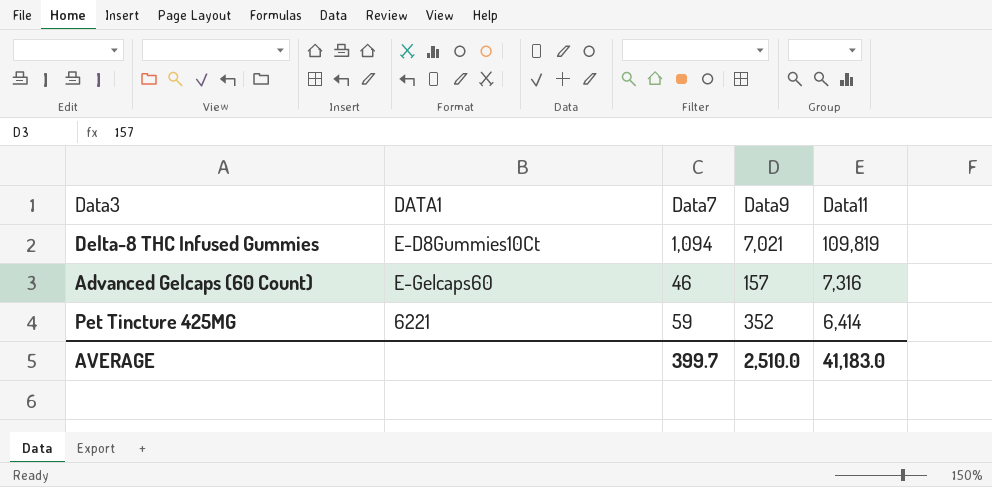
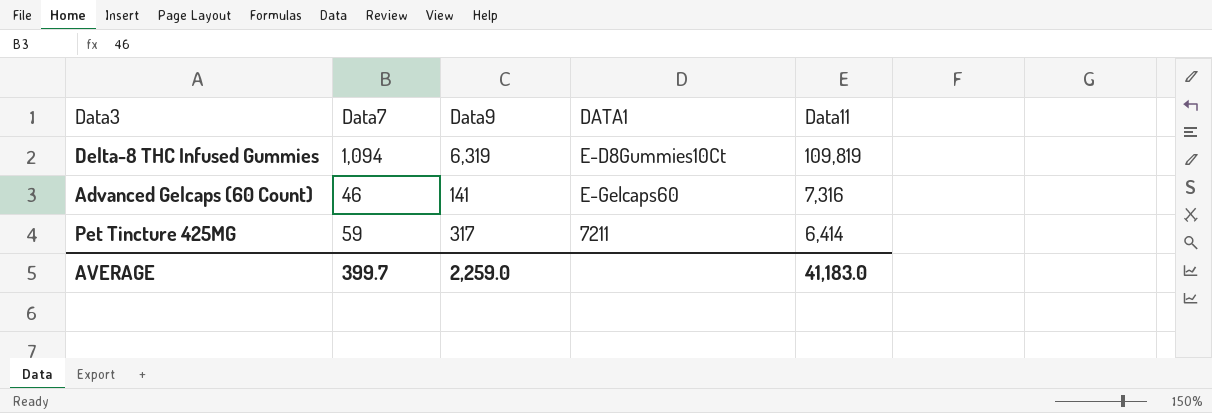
column DATA1 | position: 2 -> 4
Delta-8 THC Infused Gummies | Data9: 7,021 -> 6,319
Advanced Gelcaps (60 Count) | Data9: 157 -> 141
Pet Tincture 425MG | Data9: 352 -> 317
Pet Tincture 425MG | DATA1: 6221 -> 7211
AVERAGE | Data9: 2,510.0 -> 2,259.0

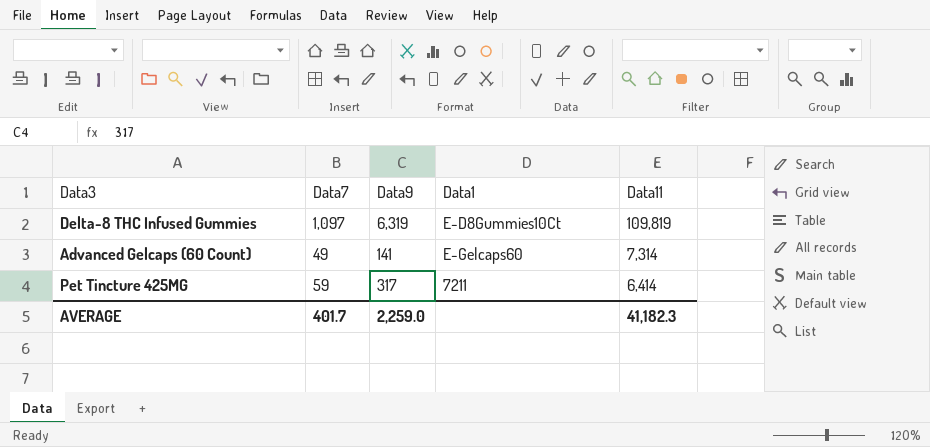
column name: DATA1 -> Data1
Delta-8 THC Infused Gummies | Data7: 1,094 -> 1,097
Advanced Gelcaps (60 Count) | Data7: 46 -> 49
Advanced Gelcaps (60 Count) | Data11: 7,316 -> 7,314
AVERAGE | Data7: 399.7 -> 401.7
AVERAGE | Data11: 41,183.0 -> 41,182.3

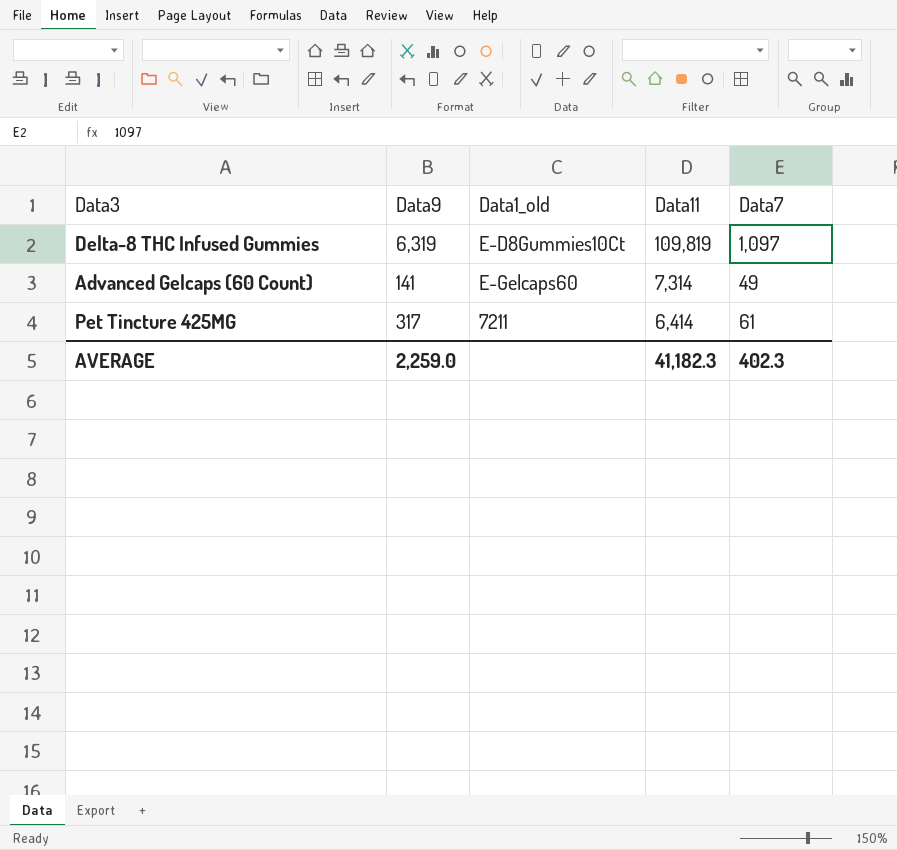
column name: Data1 -> Data1_old
column Data7 | position: 2 -> 5
Pet Tincture 425MG | Data7: 59 -> 61
AVERAGE | Data7: 401.7 -> 402.3

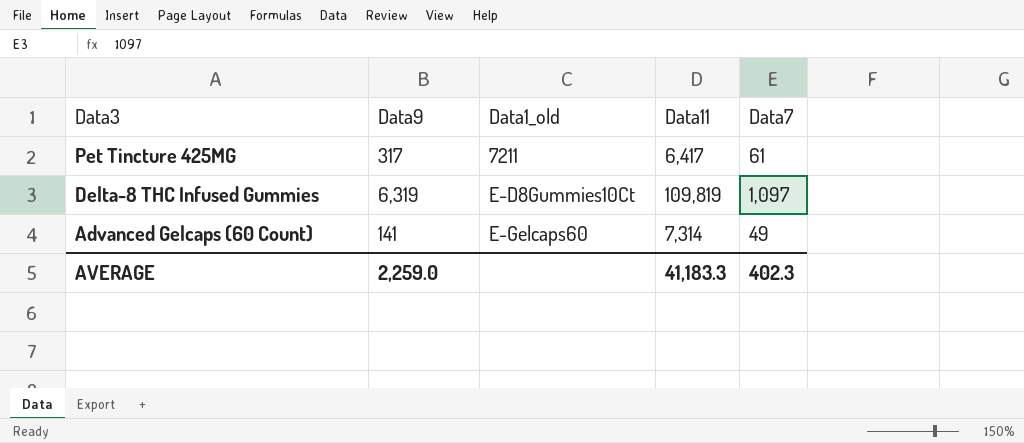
row order: Data11 descending -> Data3 descending
Pet Tincture 425MG | Data11: 6,414 -> 6,417
AVERAGE | Data11: 41,182.3 -> 41,183.3

